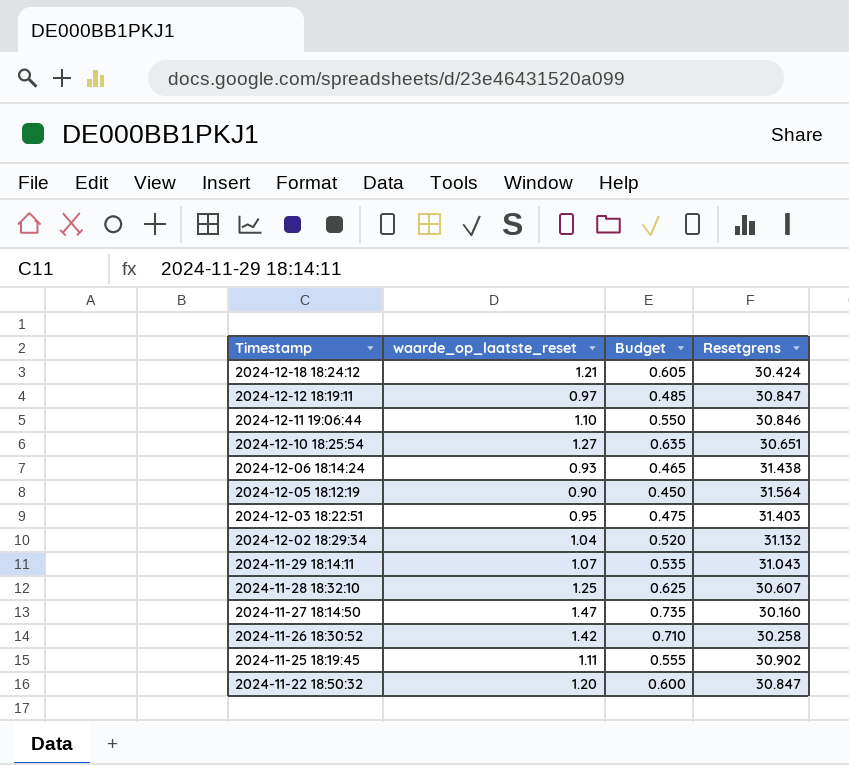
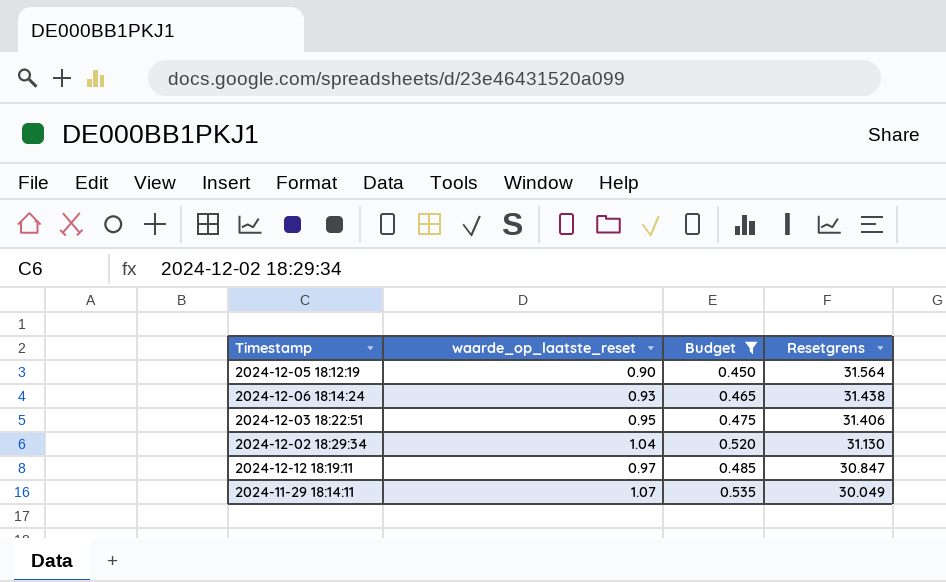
filter: none -> Budget <= 0.535
row order: Timestamp descending -> Resetgrens descending
2024-12-03 18:22:51 | Resetgrens: 31.403 -> 31.406
2024-12-02 18:29:34 | Resetgrens: 31.132 -> 31.130
2024-11-29 18:14:11 | Resetgrens: 31.043 -> 30.049

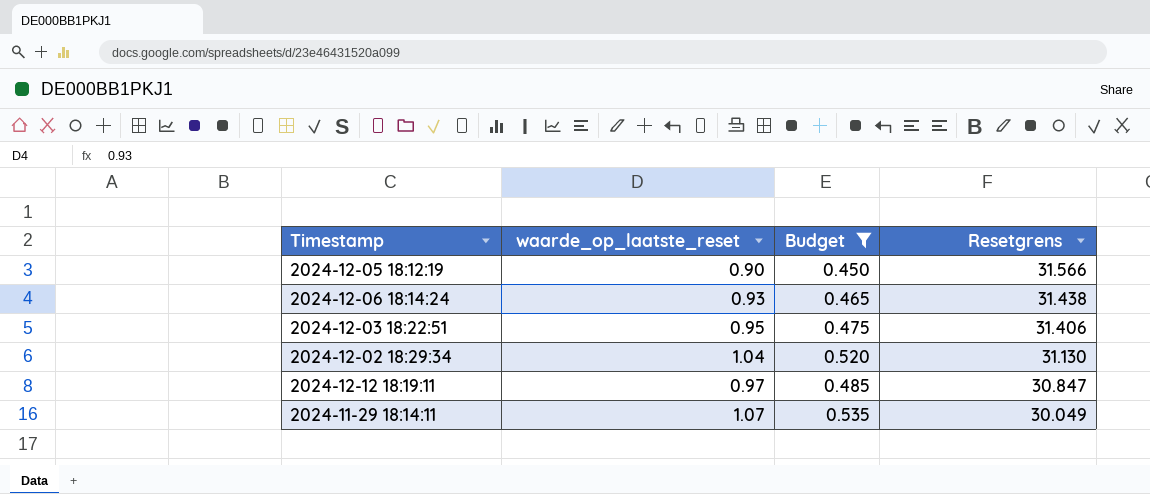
2024-12-05 18:12:19 | Resetgrens: 31.564 -> 31.566

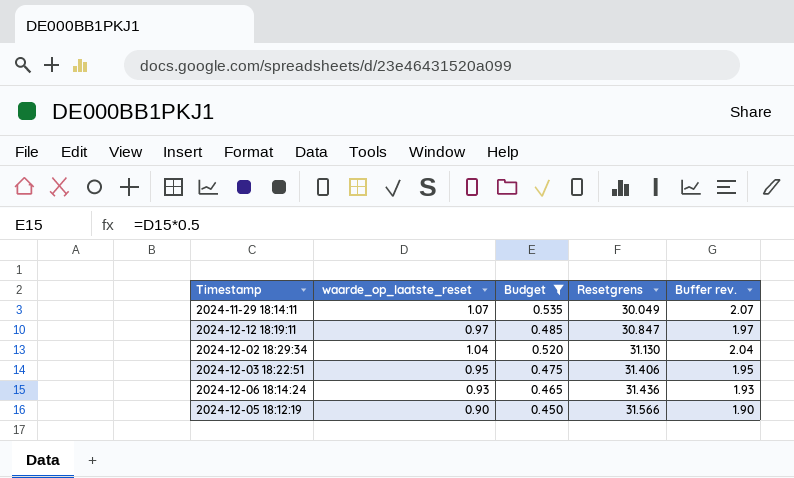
row order: Resetgrens descending -> Resetgrens ascending
column Buffer rev. | formula: none -> [waarde_op_laatste_reset] + 1
2024-12-06 18:14:24 | Resetgrens: 31.438 -> 31.436

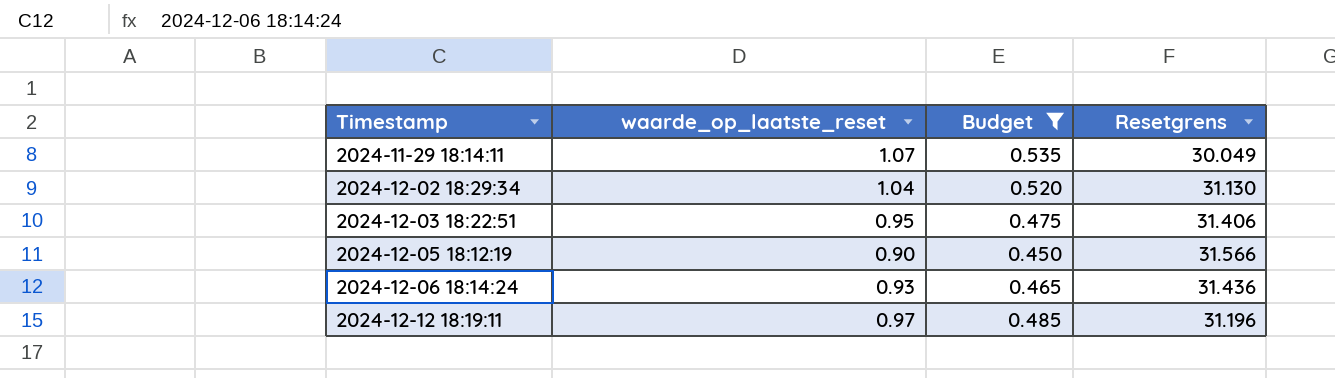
row order: Resetgrens ascending -> Timestamp ascending
column Buffer rev. | formula: [waarde_op_laatste_reset] + 1 -> none
2024-12-12 18:19:11 | Resetgrens: 30.847 -> 31.196

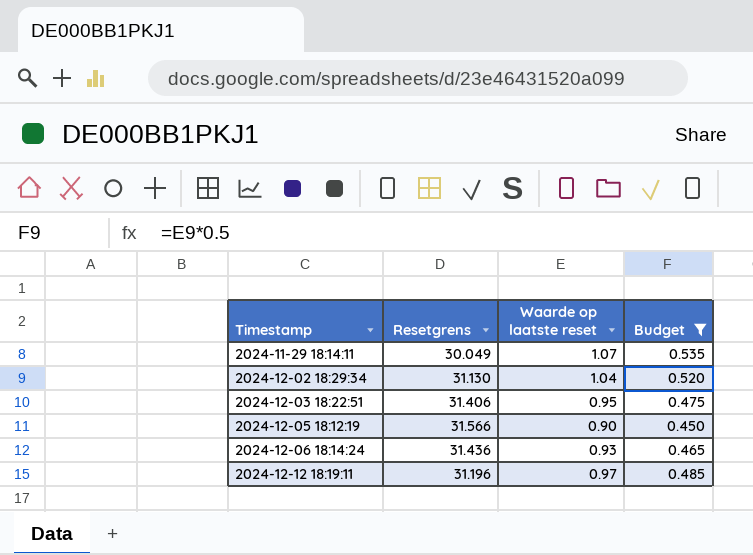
column Resetgrens | position: 4 -> 2
column name: waarde_op_laatste_reset -> Waarde op laatste reset

